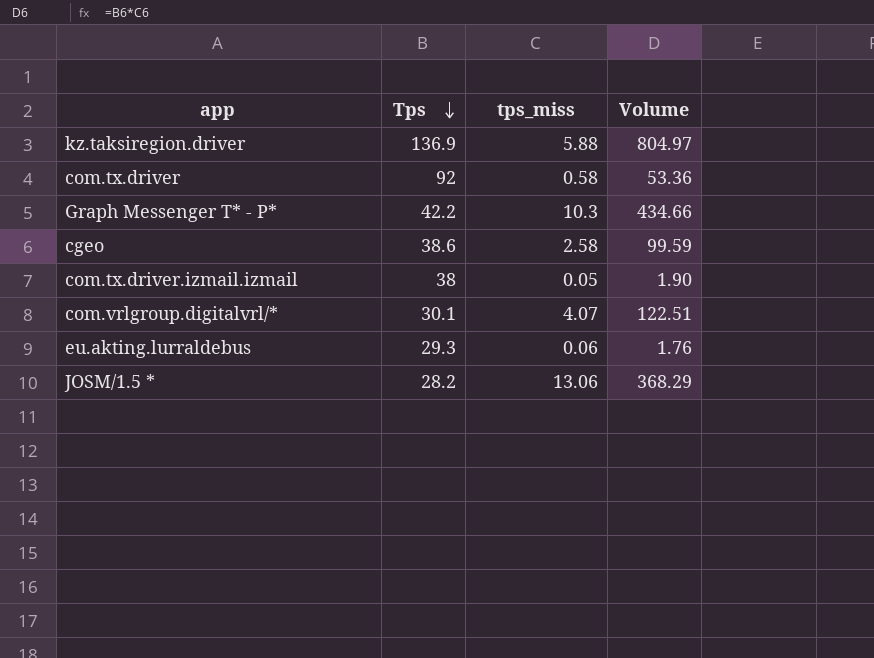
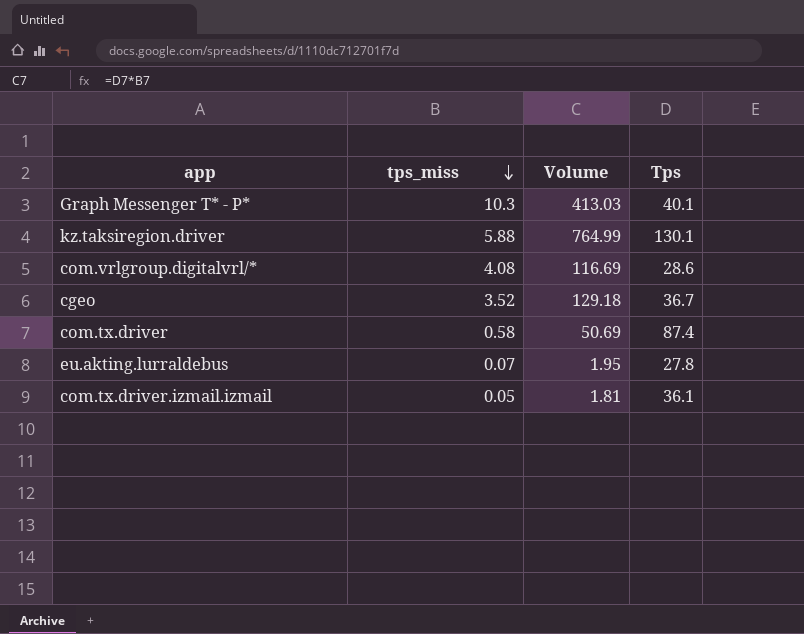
row order: Tps descending -> tps_miss descending
column Tps | position: 2 -> 4
row JOSM/1.5 *: 28.2 | 13.06 | 368.29 -> none
Graph Messenger T* - P* | Volume: 434.66 -> 413.03
Graph Messenger T* - P* | Tps: 42.2 -> 40.1
kz.taksiregion.driver | Volume: 804.97 -> 764.99
kz.taksiregion.driver | Tps: 136.9 -> 130.1
com.vrlgroup.digitalvrl/* | tps_miss: 4.07 -> 4.08
com.vrlgroup.digitalvrl/* | Volume: 122.51 -> 116.69
com.vrlgroup.digitalvrl/* | Tps: 30.1 -> 28.6
cgeo | tps_miss: 2.58 -> 3.52
cgeo | Volume: 99.59 -> 129.18
cgeo | Tps: 38.6 -> 36.7
com.tx.driver | Volume: 53.36 -> 50.69
com.tx.driver | Tps: 92 -> 87.4
eu.akting.lurraldebus | tps_miss: 0.06 -> 0.07
eu.akting.lurraldebus | Volume: 1.76 -> 1.95
eu.akting.lurraldebus | Tps: 29.3 -> 27.8
com.tx.driver.izmail.izmail | Volume: 1.90 -> 1.81
com.tx.driver.izmail.izmail | Tps: 38 -> 36.1

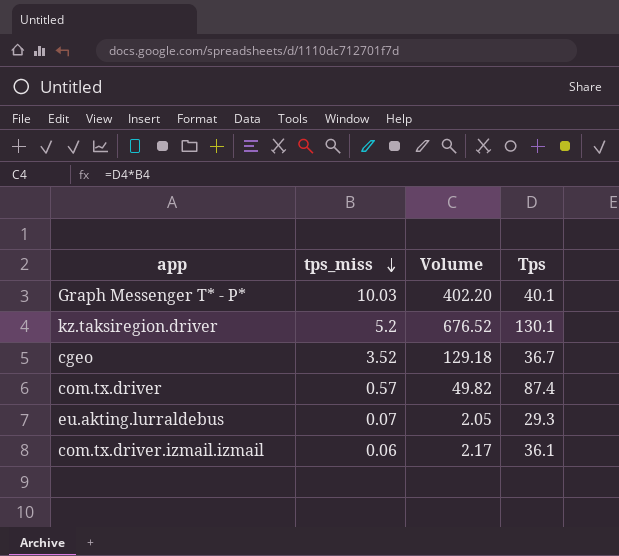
row com.vrlgroup.digitalvrl/*: 4.08 | 116.69 | 28.6 -> none
Graph Messenger T* - P* | tps_miss: 10.3 -> 10.03
Graph Messenger T* - P* | Volume: 413.03 -> 402.20
kz.taksiregion.driver | tps_miss: 5.88 -> 5.2
kz.taksiregion.driver | Volume: 764.99 -> 676.52
com.tx.driver | tps_miss: 0.58 -> 0.57
com.tx.driver | Volume: 50.69 -> 49.82
eu.akting.lurraldebus | Volume: 1.95 -> 2.05
eu.akting.lurraldebus | Tps: 27.8 -> 29.3
com.tx.driver.izmail.izmail | tps_miss: 0.05 -> 0.06
com.tx.driver.izmail.izmail | Volume: 1.81 -> 2.17

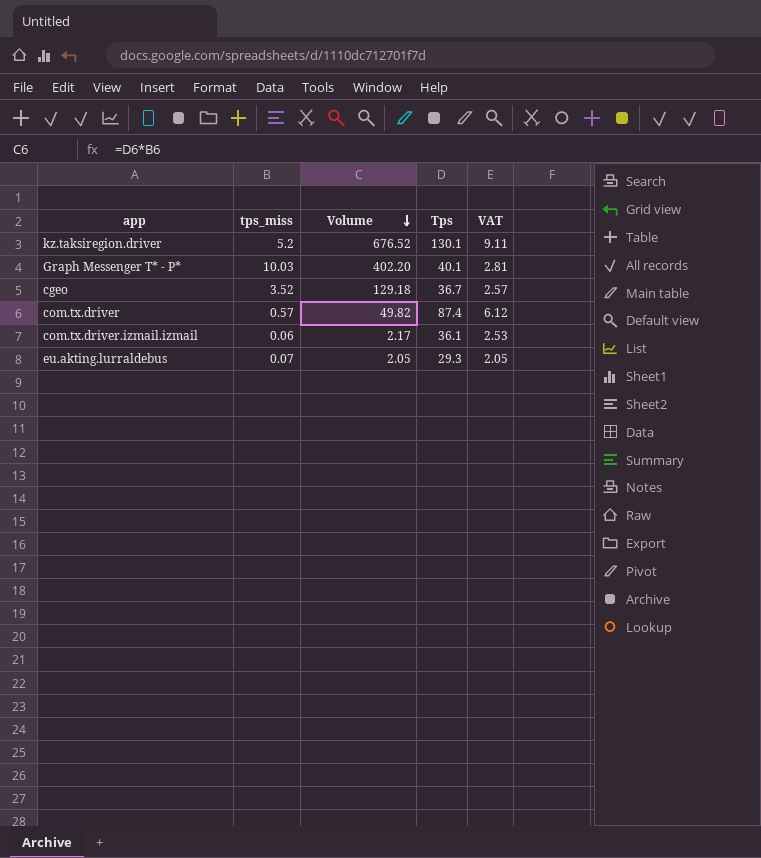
row order: tps_miss descending -> Volume descending
column VAT | formula: none -> [Tps] * 0.07

